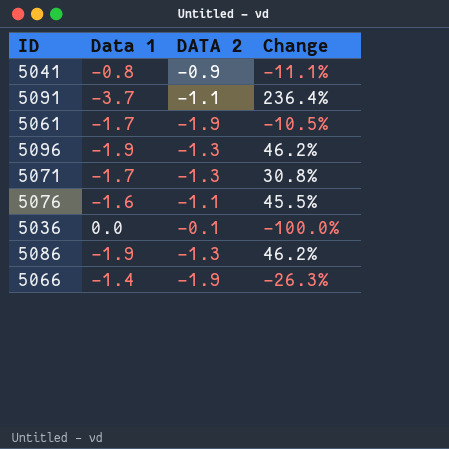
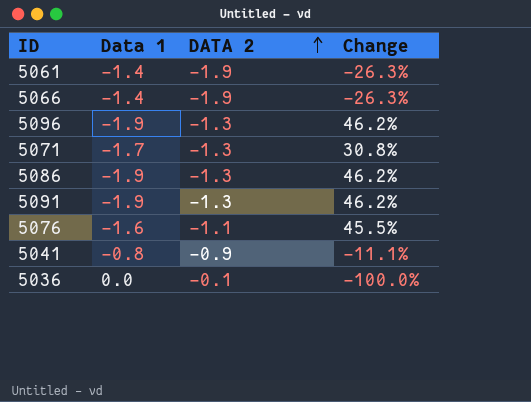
row order: none -> DATA 2 ascending
5061 | Data 1: -1.7 -> -1.4
5061 | Change: -10.5% -> -26.3%
5091 | Data 1: -3.7 -> -1.9
5091 | DATA 2: -1.1 -> -1.3
5091 | Change: 236.4% -> 46.2%

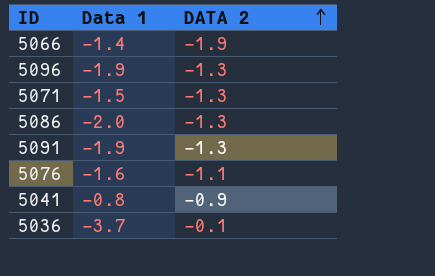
column Change | formula: ([Data 1] - [DATA 2]) / [DATA 2] -> none
row 5061: -1.4 | -1.9 | -26.3% -> none
5071 | Data 1: -1.7 -> -1.5
5086 | Data 1: -1.9 -> -2.0
5036 | Data 1: 0.0 -> -3.7

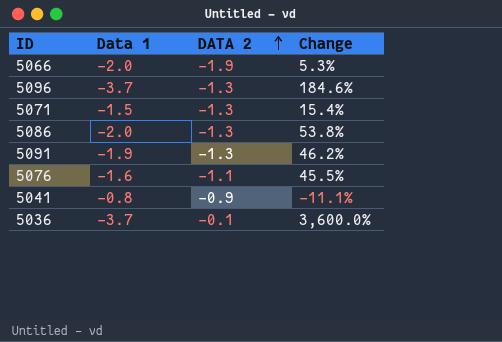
column Change | formula: none -> ([Data 1] - [DATA 2]) / [DATA 2]
5066 | Data 1: -1.4 -> -2.0
5096 | Data 1: -1.9 -> -3.7

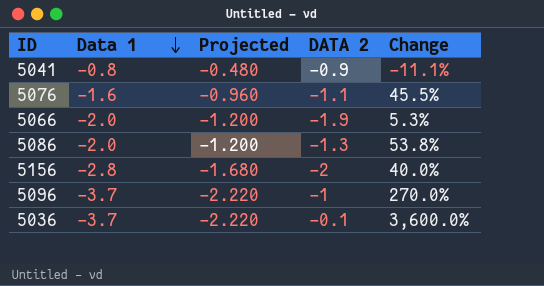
row order: DATA 2 ascending -> Data 1 descending
column Projected | formula: none -> [Data 1] * 0.6
row 5071: -1.5 | -1.3 | 15.4% -> none
row 5091: -1.9 | -1.3 | 46.2% -> none
row 5156: none -> -2.8 | -1.680 | -2 | 40.0%
5096 | DATA 2: -1.3 -> -1
5096 | Change: 184.6% -> 270.0%

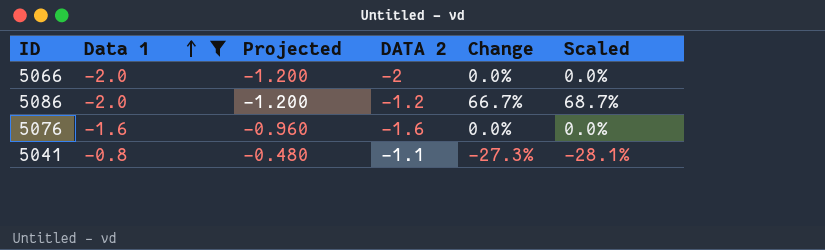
filter: none -> Data 1 >= -2.0
row order: Data 1 descending -> Data 1 ascending
column Scaled | formula: none -> [Change] * 1.03
5066 | DATA 2: -1.9 -> -2
5066 | Change: 5.3% -> 0.0%
5086 | DATA 2: -1.3 -> -1.2
5086 | Change: 53.8% -> 66.7%
5076 | DATA 2: -1.1 -> -1.6
5076 | Change: 45.5% -> 0.0%
5041 | DATA 2: -0.9 -> -1.1
5041 | Change: -11.1% -> -27.3%

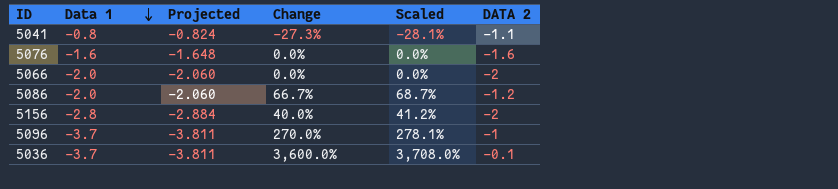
filter: Data 1 >= -2.0 -> none
row order: Data 1 ascending -> Data 1 descending
column Projected | formula: [Data 1] * 0.6 -> [Data 1] * 1.03
column DATA 2 | position: 4 -> 6

